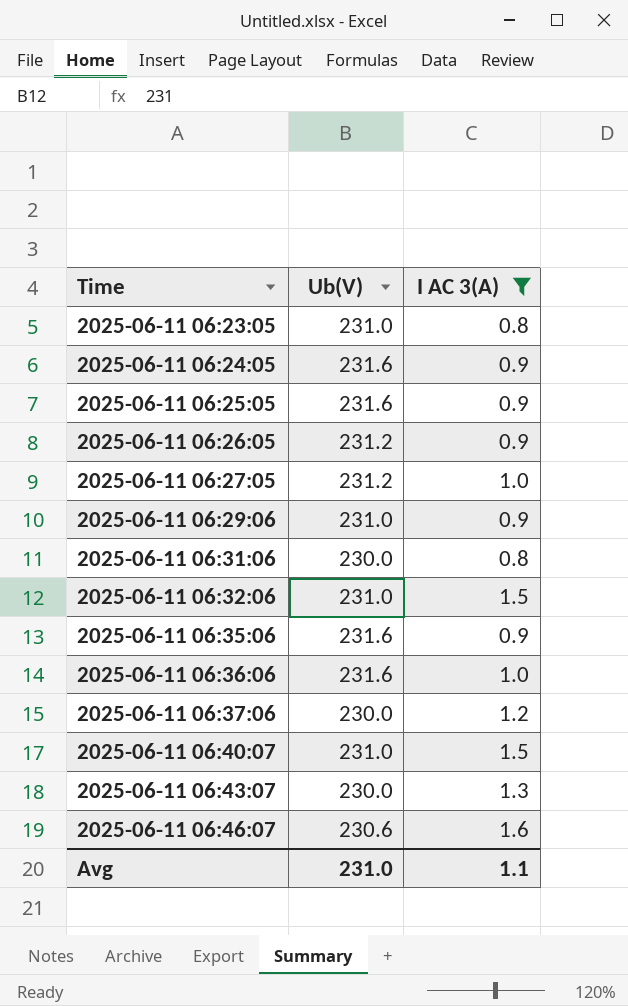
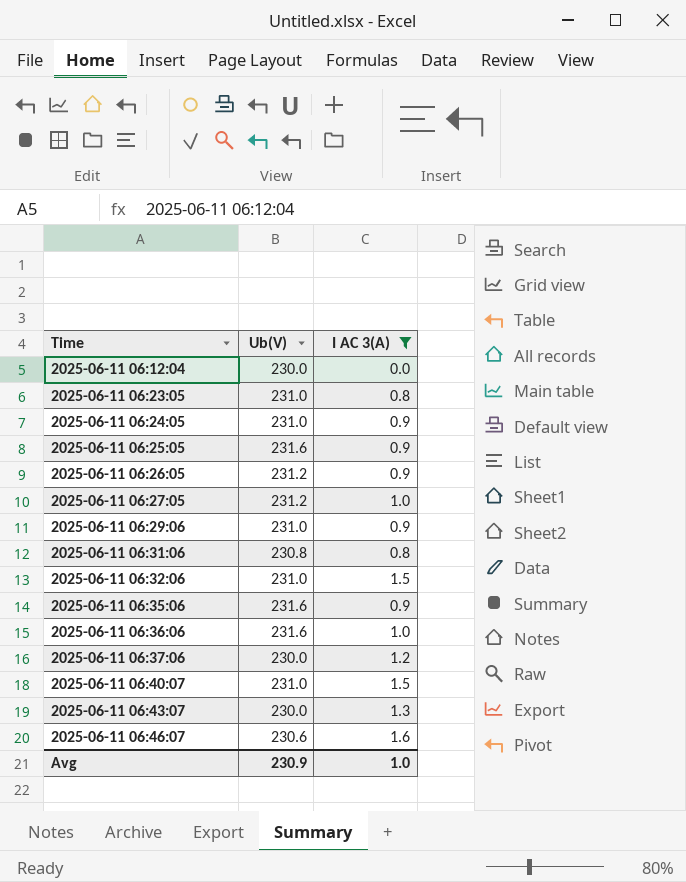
row 2025-06-11 06:12:04: none -> 230.0 | 0.0
2025-06-11 06:24:05 | Ub(V): 231.6 -> 231.0
2025-06-11 06:31:06 | Ub(V): 230.0 -> 230.8
Avg | Ub(V): 231.0 -> 230.9
Avg | I AC 3(A): 1.1 -> 1.0

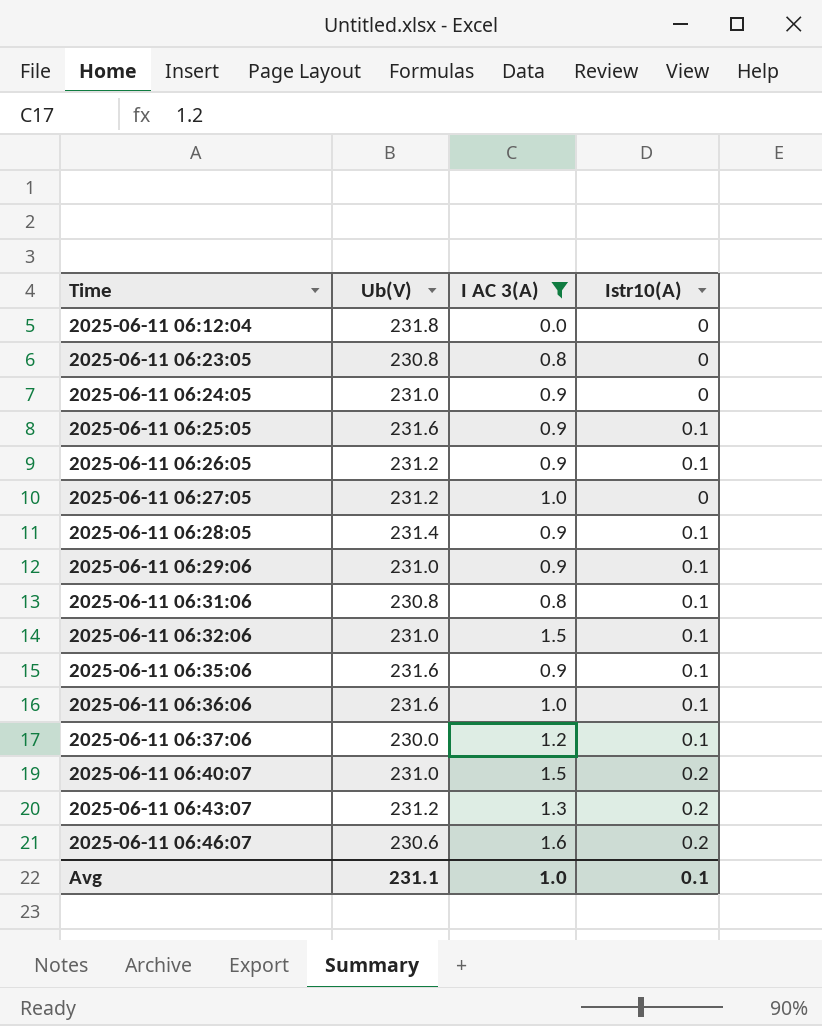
column Istr10(A) | position: none -> 4
2025-06-11 06:12:04 | Ub(V): 230.0 -> 231.8
2025-06-11 06:23:05 | Ub(V): 231.0 -> 230.8
row 2025-06-11 06:28:05: none -> 231.4 | 0.9 | 0.1
2025-06-11 06:43:07 | Ub(V): 230.0 -> 231.2
Avg | Ub(V): 230.9 -> 231.1

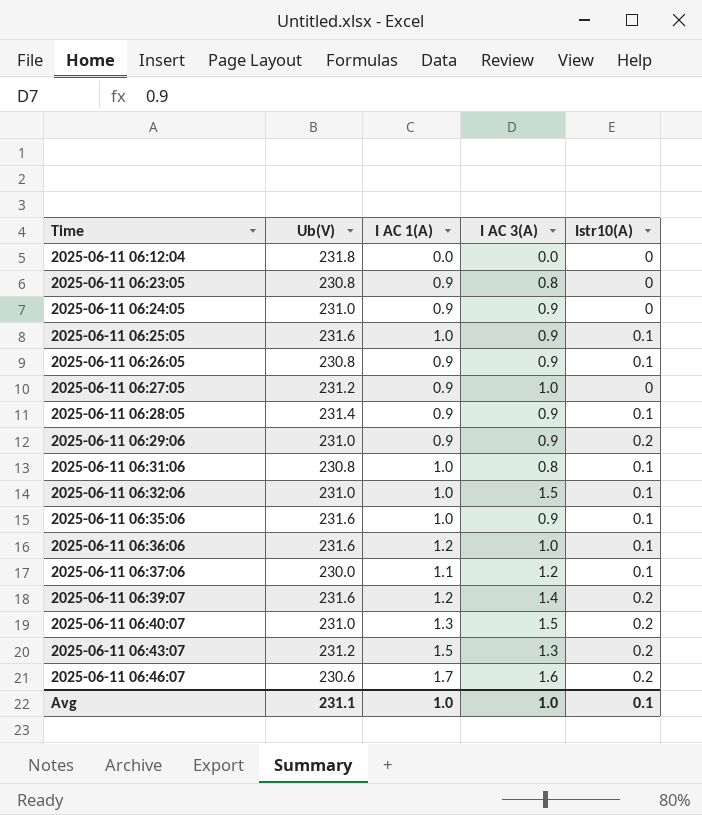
filter: I AC 3(A) != 1.4 -> none
column I AC 1(A) | position: none -> 3
2025-06-11 06:26:05 | Ub(V): 231.2 -> 230.8
2025-06-11 06:29:06 | Istr10(A): 0.1 -> 0.2

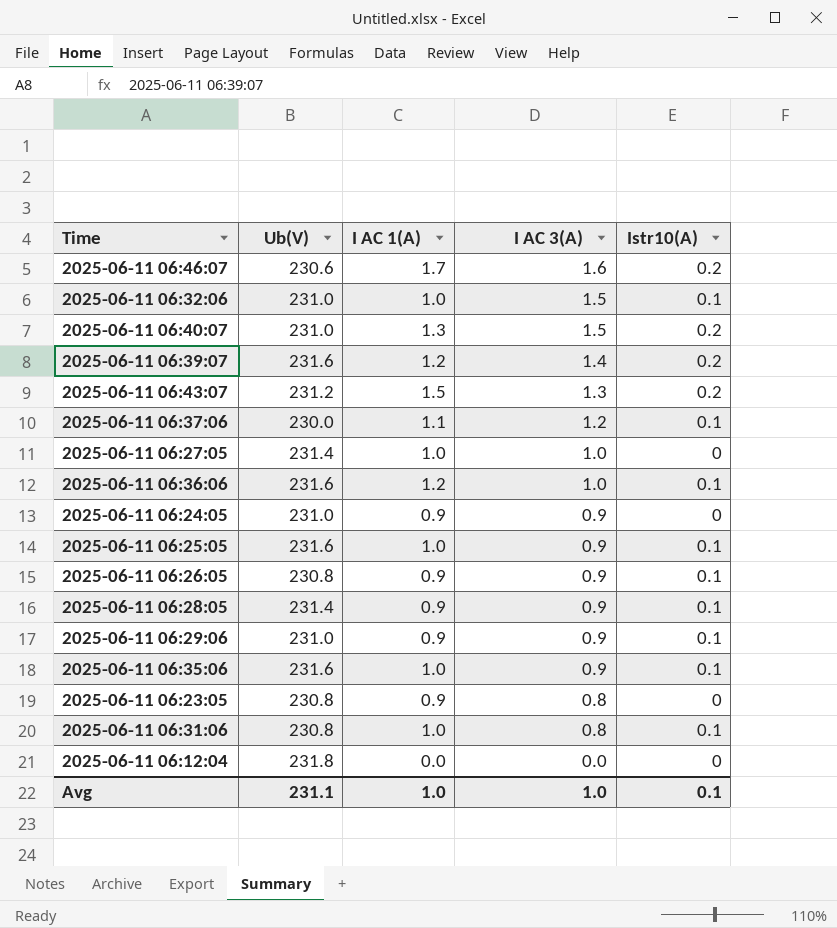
row order: Time ascending -> I AC 3(A) descending
2025-06-11 06:27:05 | Ub(V): 231.2 -> 231.4
2025-06-11 06:27:05 | I AC 1(A): 0.9 -> 1.0
2025-06-11 06:29:06 | Istr10(A): 0.2 -> 0.1

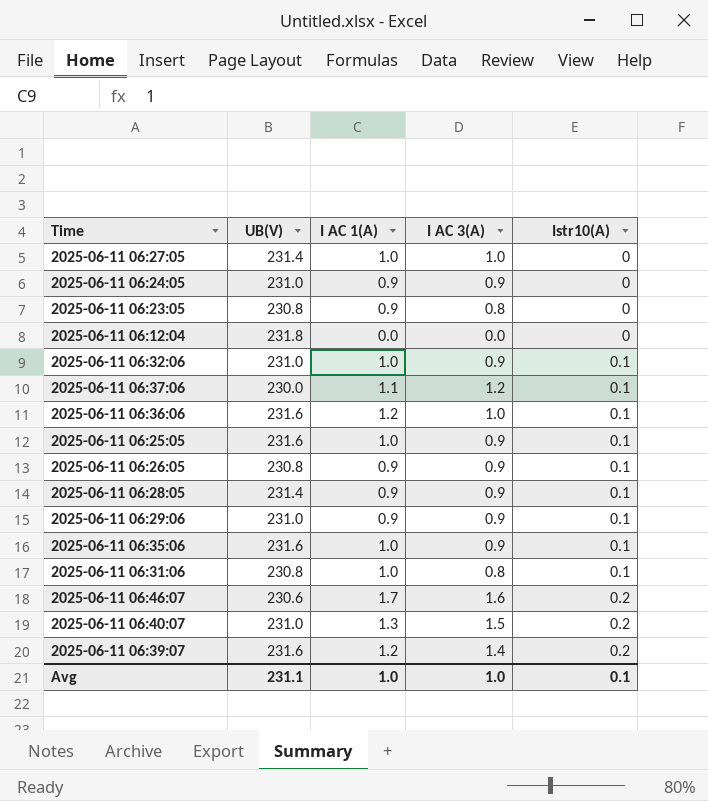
row order: I AC 3(A) descending -> Istr10(A) ascending
column name: Ub(V) -> UB(V)
row 2025-06-11 06:43:07: 231.2 | 1.5 | 1.3 | 0.2 -> none
2025-06-11 06:32:06 | I AC 3(A): 1.5 -> 0.9

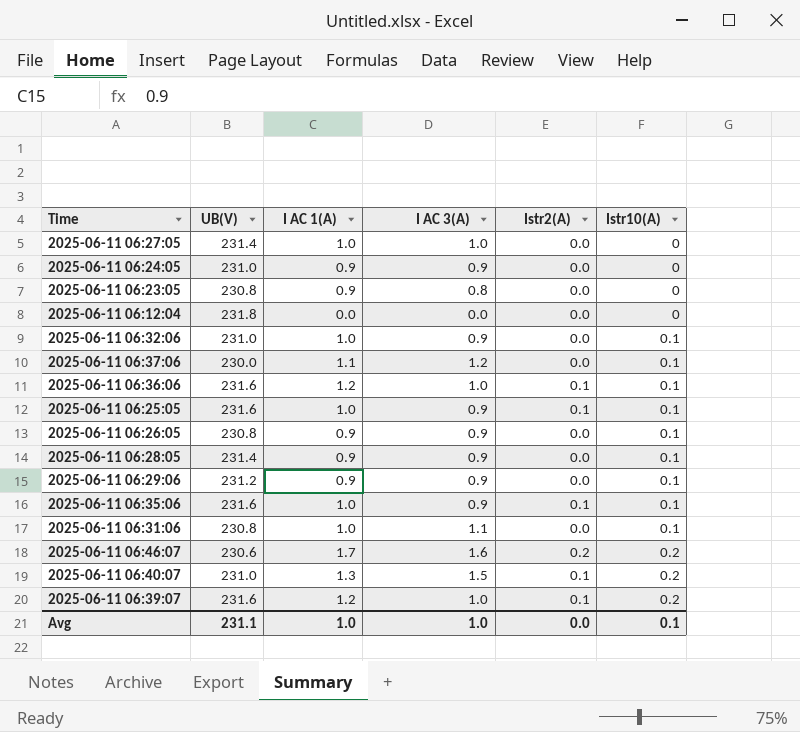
column Istr2(A) | position: none -> 5
2025-06-11 06:29:06 | UB(V): 231.0 -> 231.2
2025-06-11 06:31:06 | I AC 3(A): 0.8 -> 1.1
2025-06-11 06:39:07 | I AC 3(A): 1.4 -> 1.0

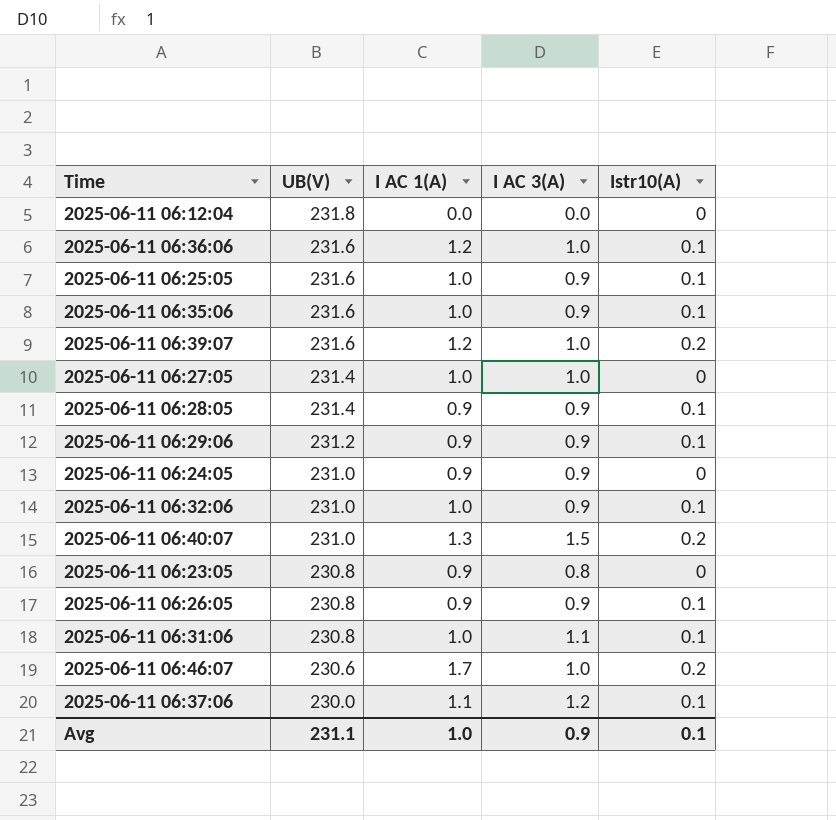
row order: Istr10(A) ascending -> UB(V) descending
column Istr2(A) | position: 5 -> none
2025-06-11 06:46:07 | I AC 3(A): 1.6 -> 1.0
Avg | I AC 3(A): 1.0 -> 0.9

